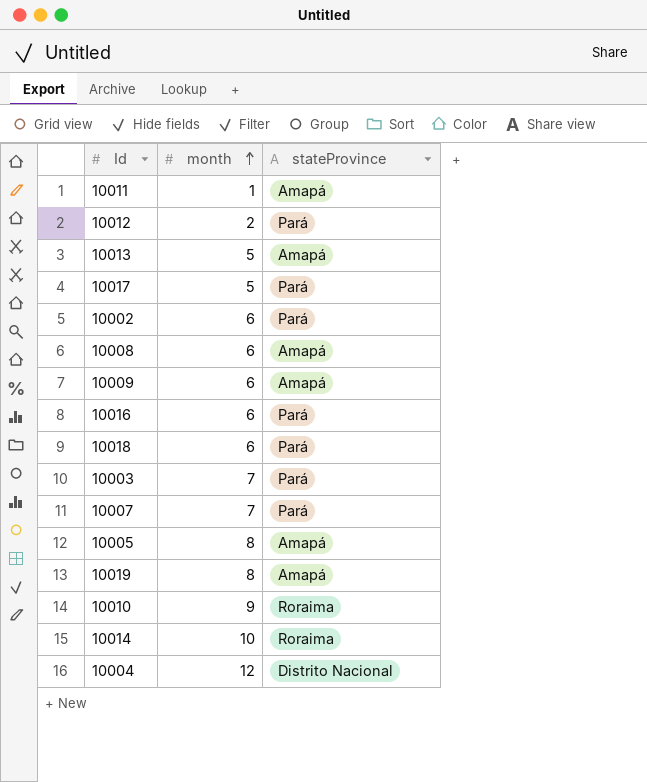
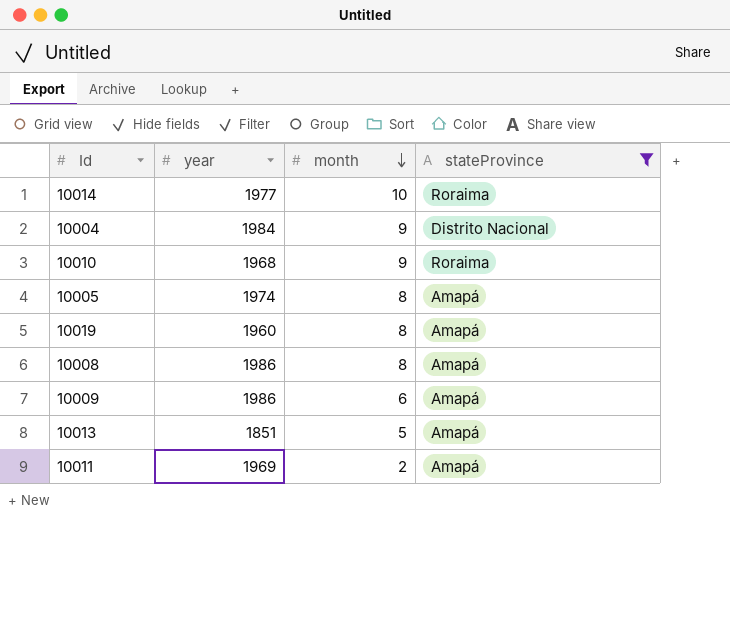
filter: none -> stateProvince != Pará
row order: month ascending -> month descending
column year | position: none -> 2
10004 | month: 12 -> 9
10008 | month: 6 -> 8
10011 | month: 1 -> 2

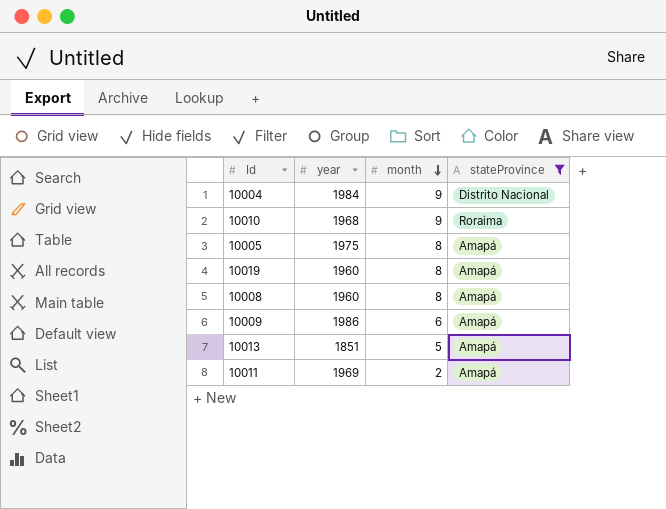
row 10014: 1977 | 10 | Roraima -> none
10005 | year: 1974 -> 1975
10008 | year: 1986 -> 1960

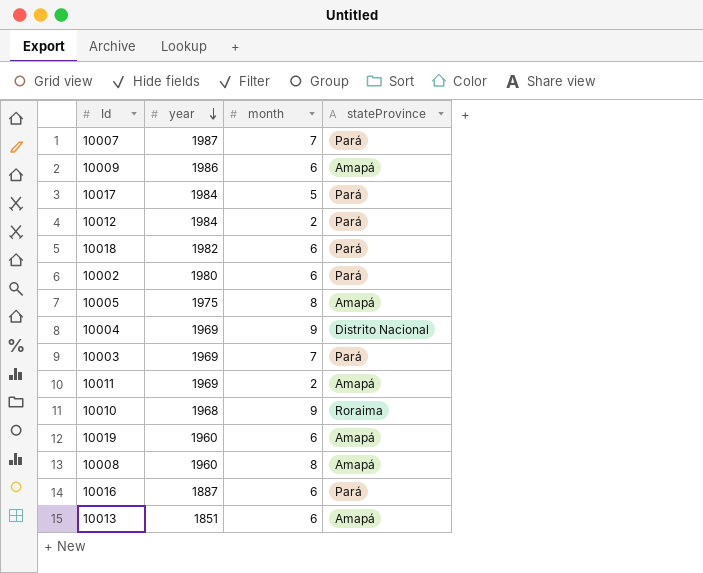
filter: stateProvince != Pará -> none
row order: month descending -> year descending
10004 | year: 1984 -> 1969
10019 | month: 8 -> 6
10013 | month: 5 -> 6

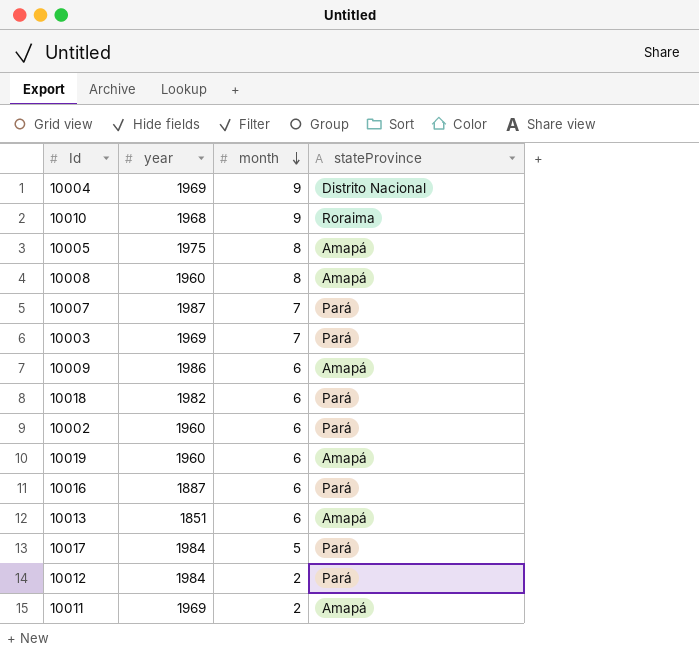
row order: year descending -> month descending
10002 | year: 1980 -> 1960

